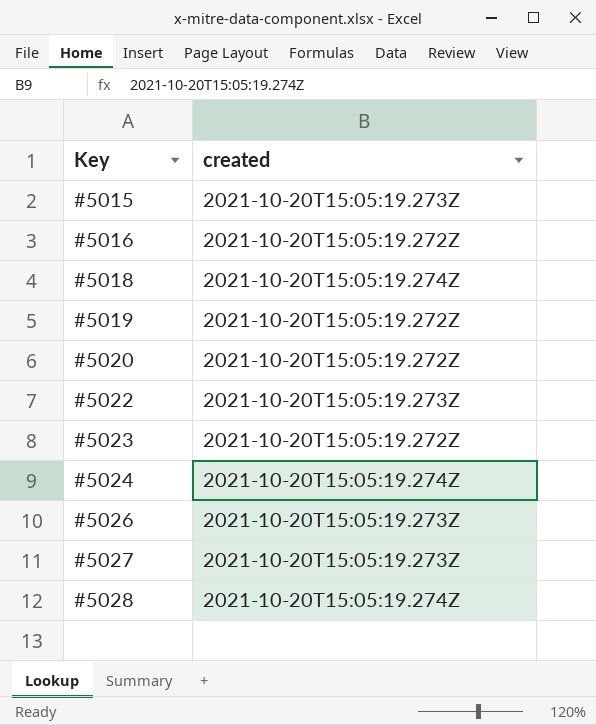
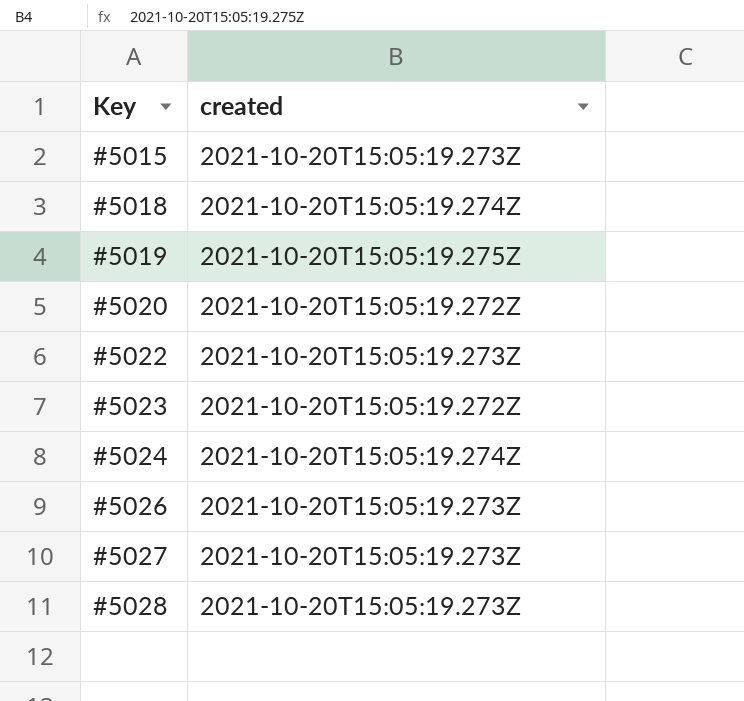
row #5016: 2021-10-20T15:05:19.272Z -> none
#5019 | created: 2021-10-20T15:05:19.272Z -> 2021-10-20T15:05:19.275Z
#5028 | created: 2021-10-20T15:05:19.274Z -> 2021-10-20T15:05:19.273Z

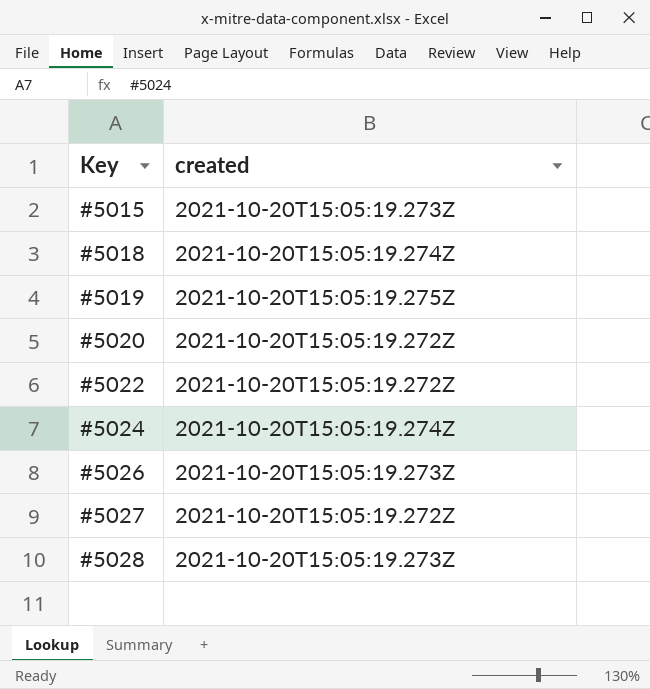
row #5023: 2021-10-20T15:05:19.272Z -> none
#5022 | created: 2021-10-20T15:05:19.273Z -> 2021-10-20T15:05:19.272Z
#5027 | created: 2021-10-20T15:05:19.273Z -> 2021-10-20T15:05:19.272Z

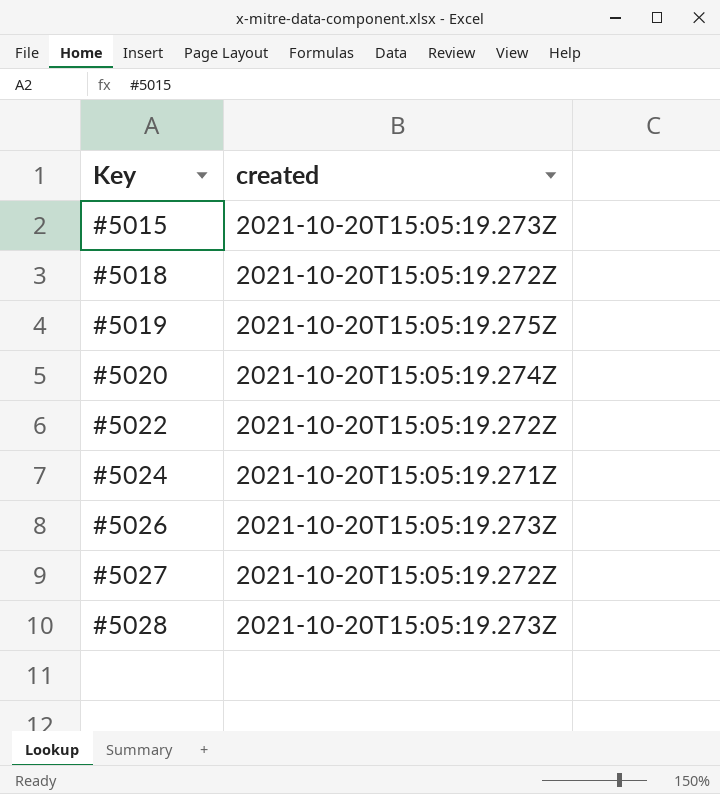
#5018 | created: 2021-10-20T15:05:19.274Z -> 2021-10-20T15:05:19.272Z
#5020 | created: 2021-10-20T15:05:19.272Z -> 2021-10-20T15:05:19.274Z
#5024 | created: 2021-10-20T15:05:19.274Z -> 2021-10-20T15:05:19.271Z

